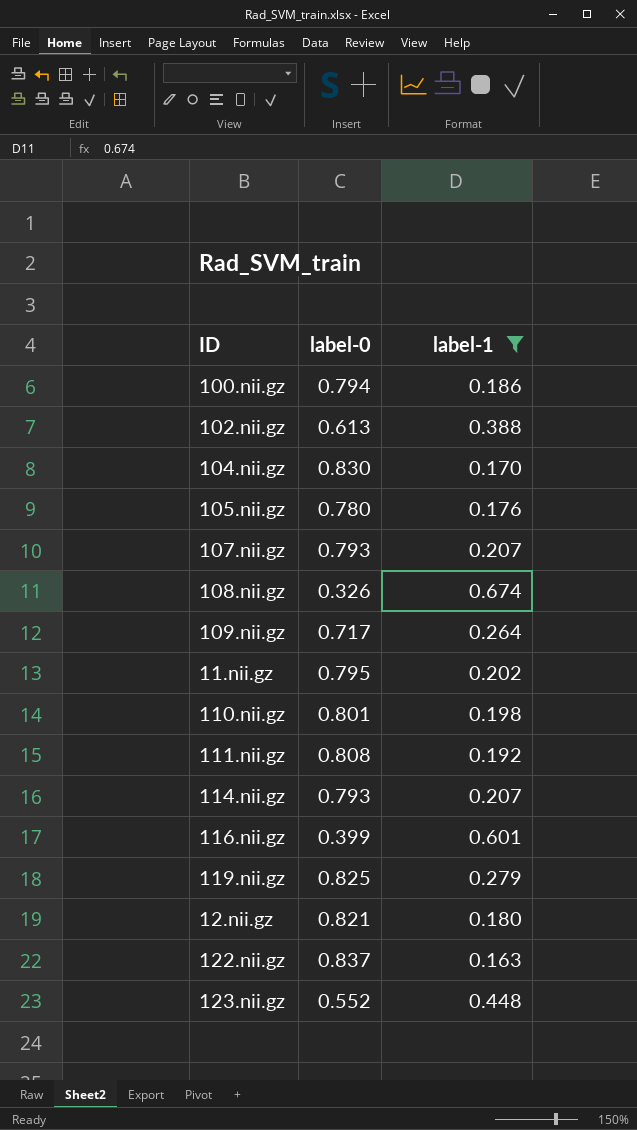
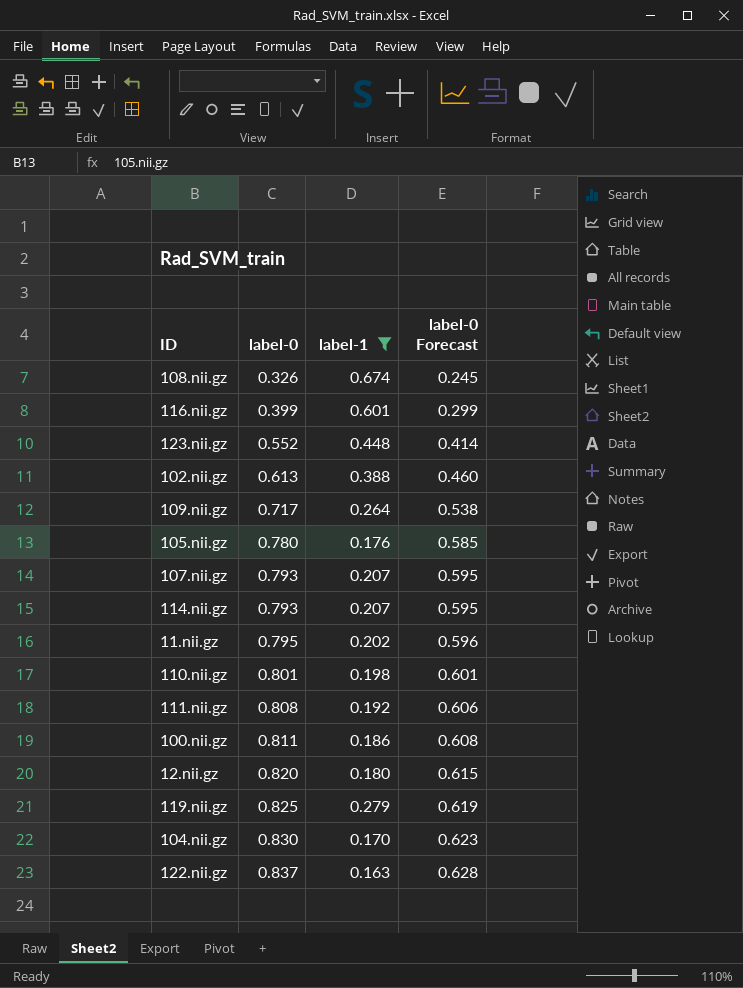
row order: none -> label-0 ascending
column label-0 Forecast | formula: none -> [label-0] * 0.75
100.nii.gz | label-0: 0.794 -> 0.811
12.nii.gz | label-0: 0.821 -> 0.820

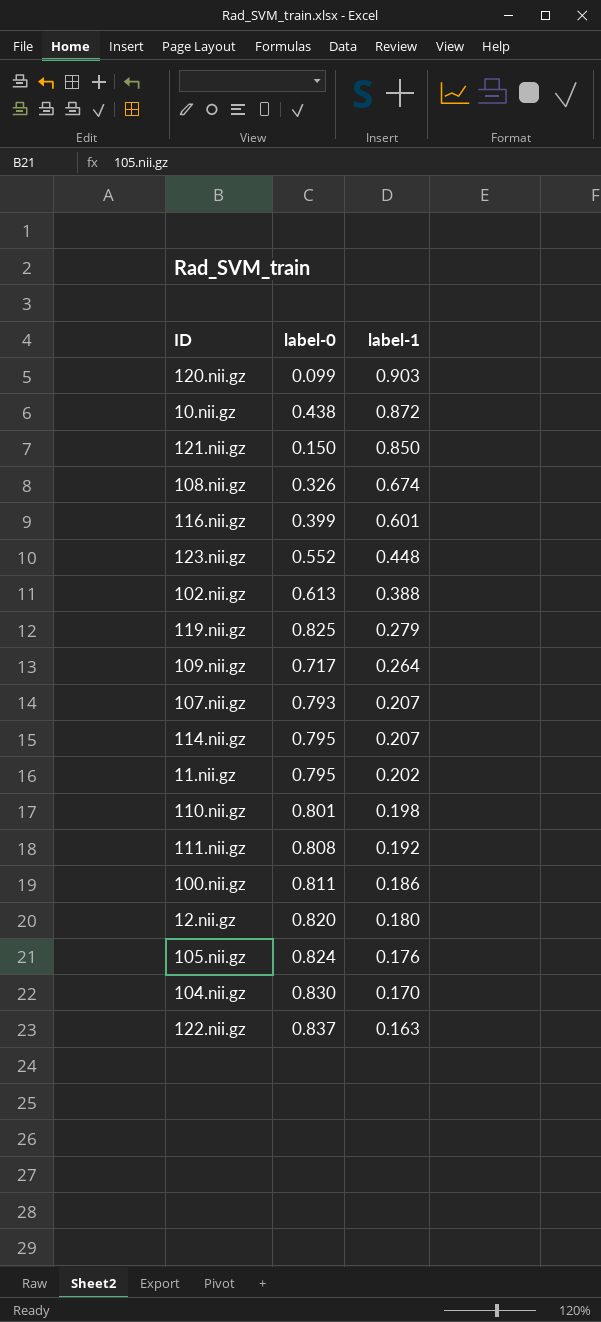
filter: label-1 <= 0.674 -> none
row order: label-0 ascending -> label-1 descending
column label-0 Forecast | formula: [label-0] * 0.75 -> none
114.nii.gz | label-0: 0.793 -> 0.795
105.nii.gz | label-0: 0.780 -> 0.824

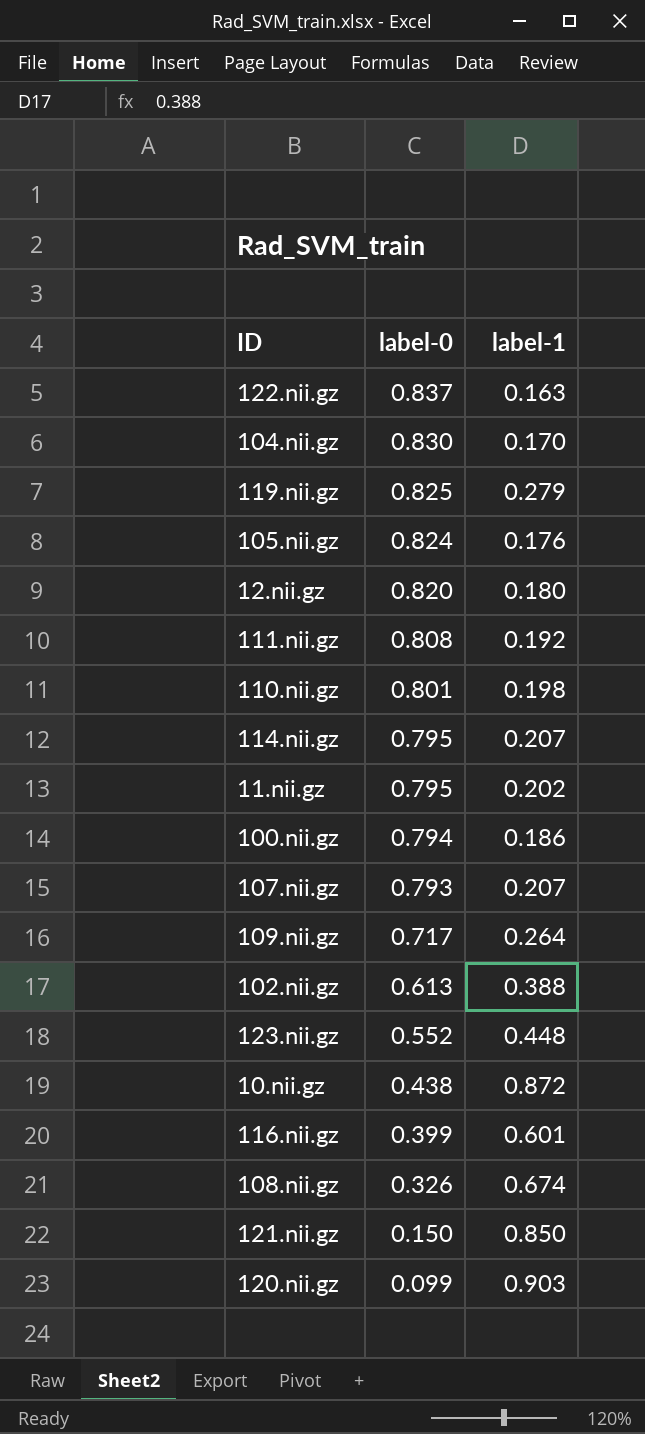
row order: label-1 descending -> label-0 descending
100.nii.gz | label-0: 0.811 -> 0.794

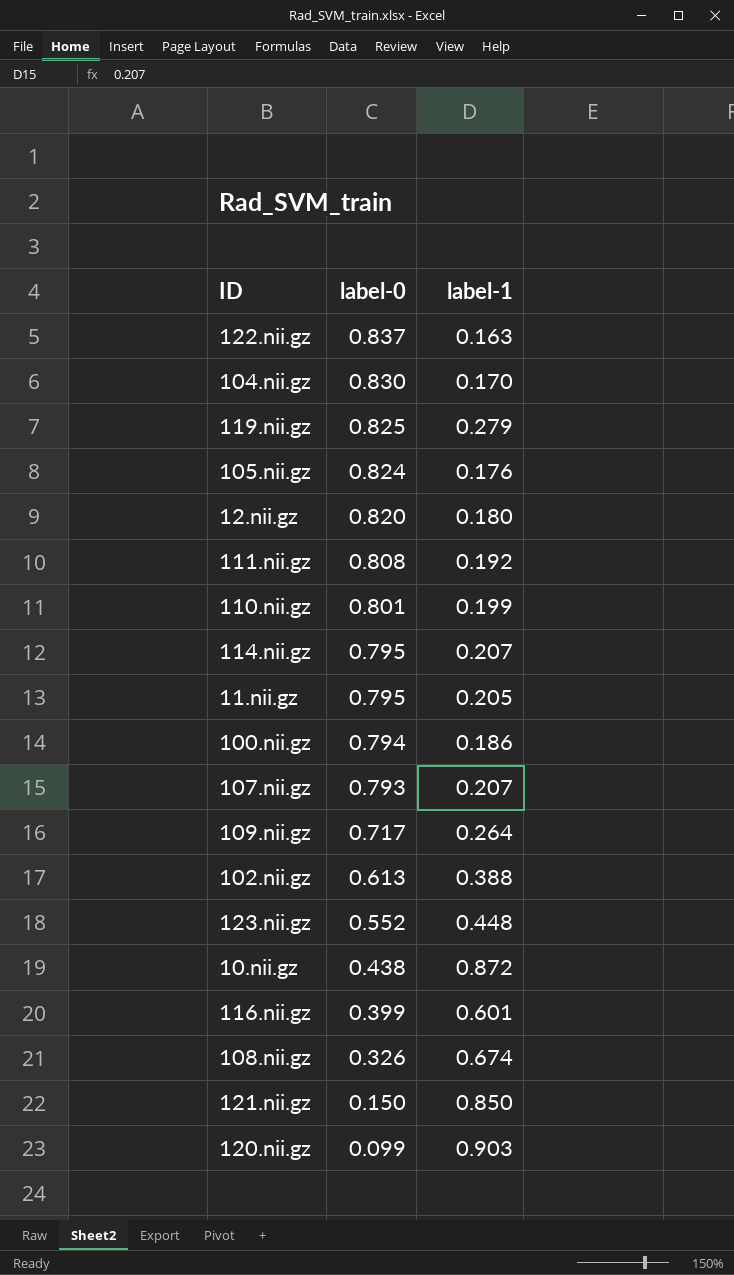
110.nii.gz | label-1: 0.198 -> 0.199
11.nii.gz | label-1: 0.202 -> 0.205

